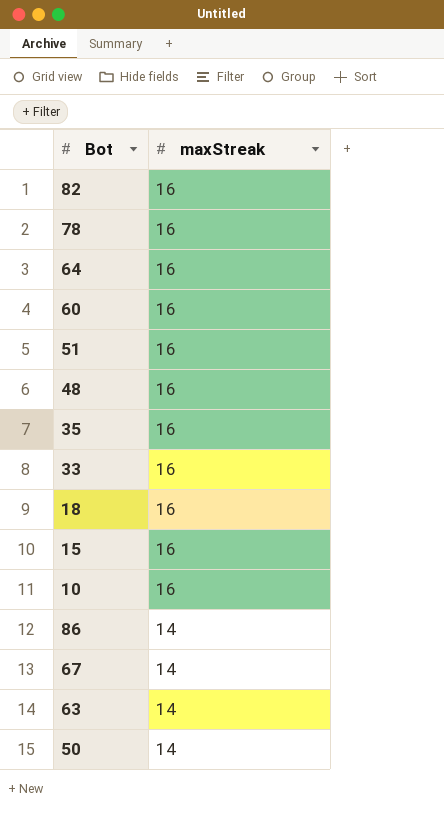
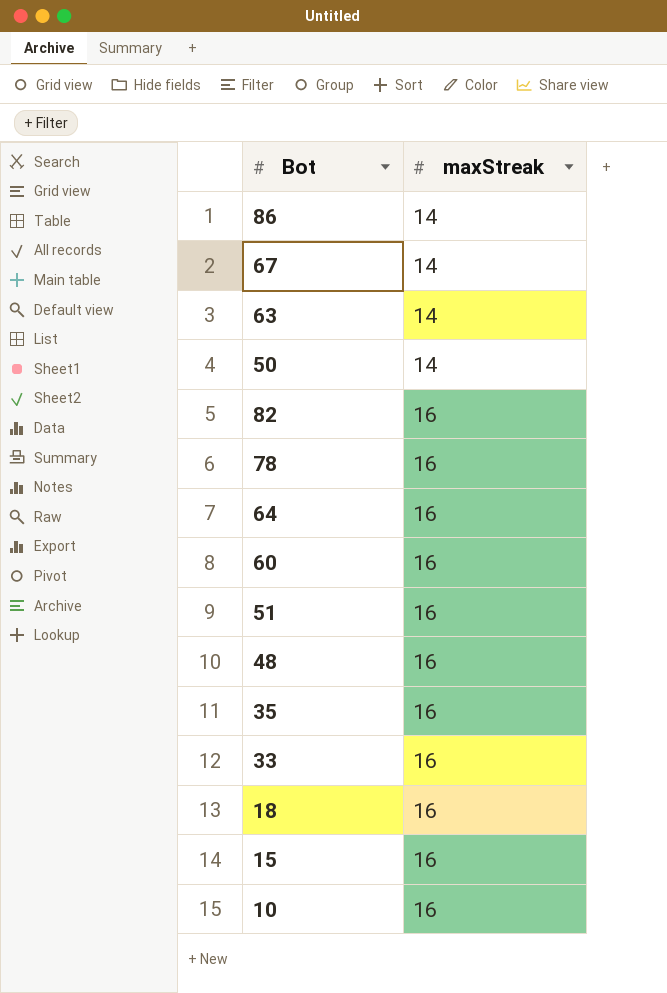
row order: maxStreak descending -> maxStreak ascending

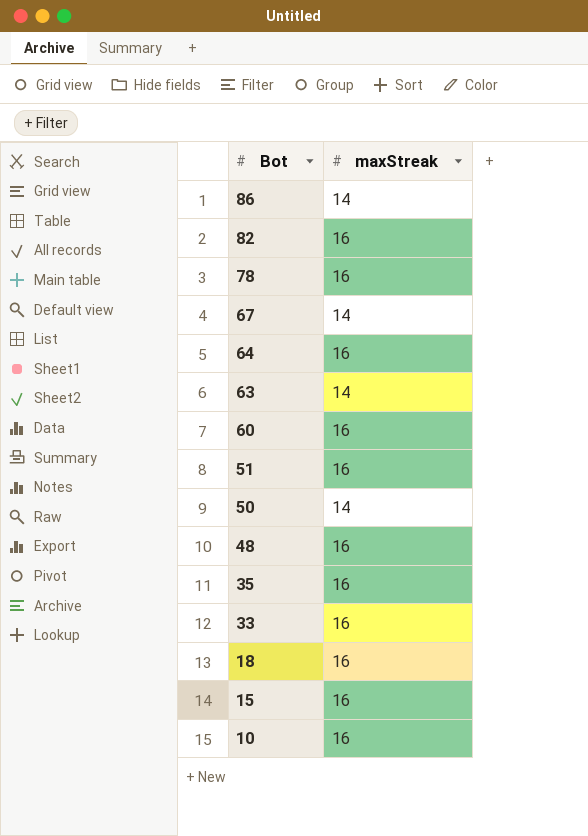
row order: maxStreak ascending -> Bot descending

